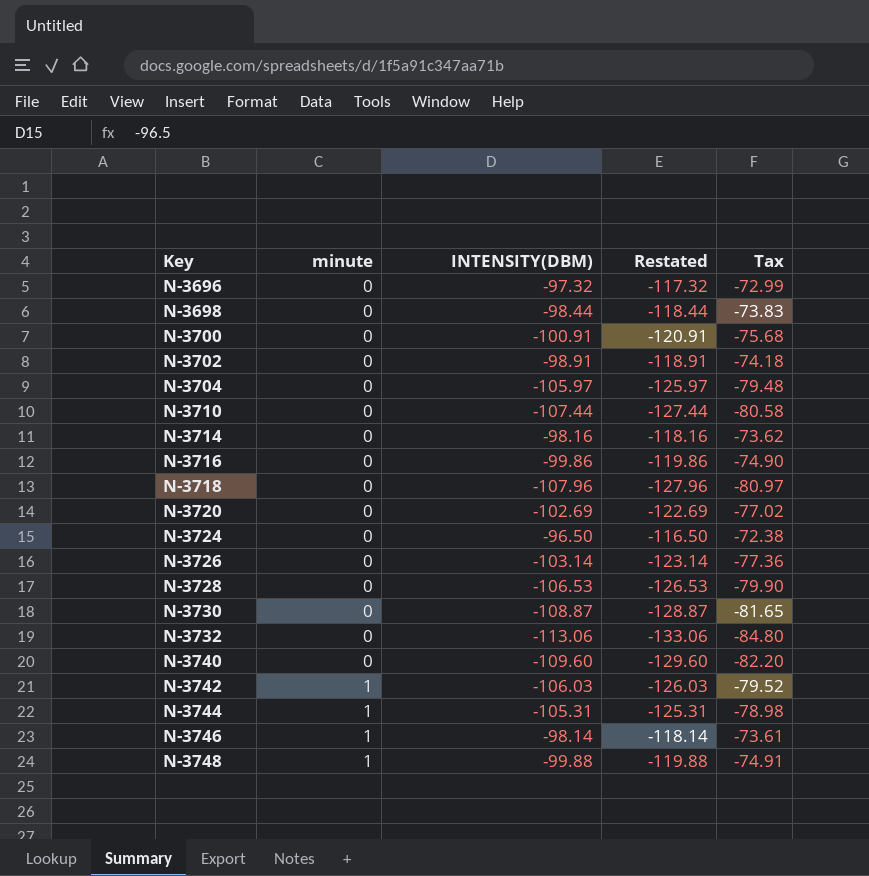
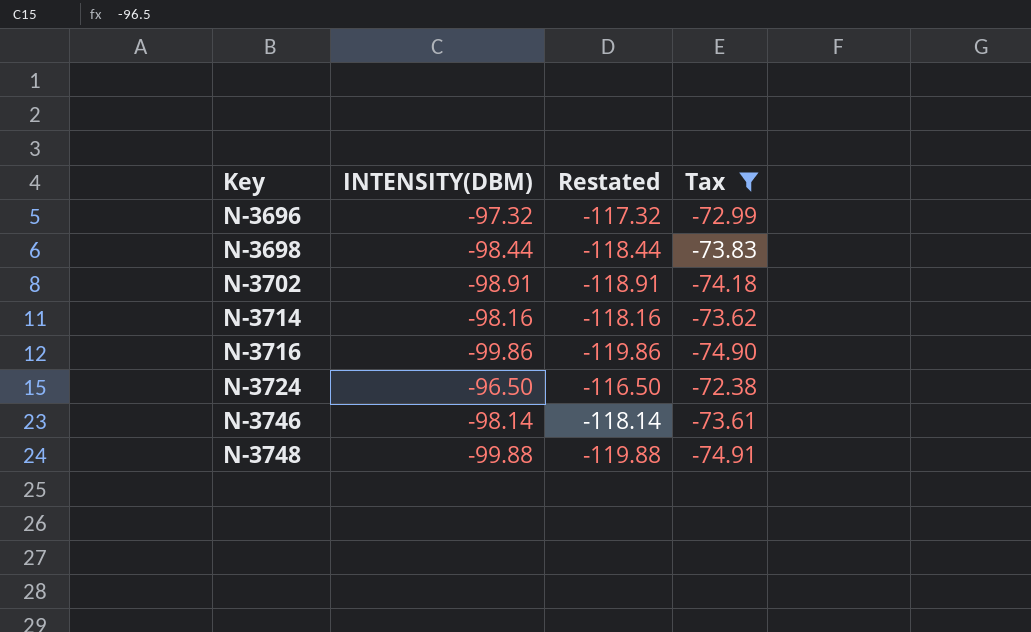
filter: none -> Tax >= -74.91
column minute | position: 2 -> none

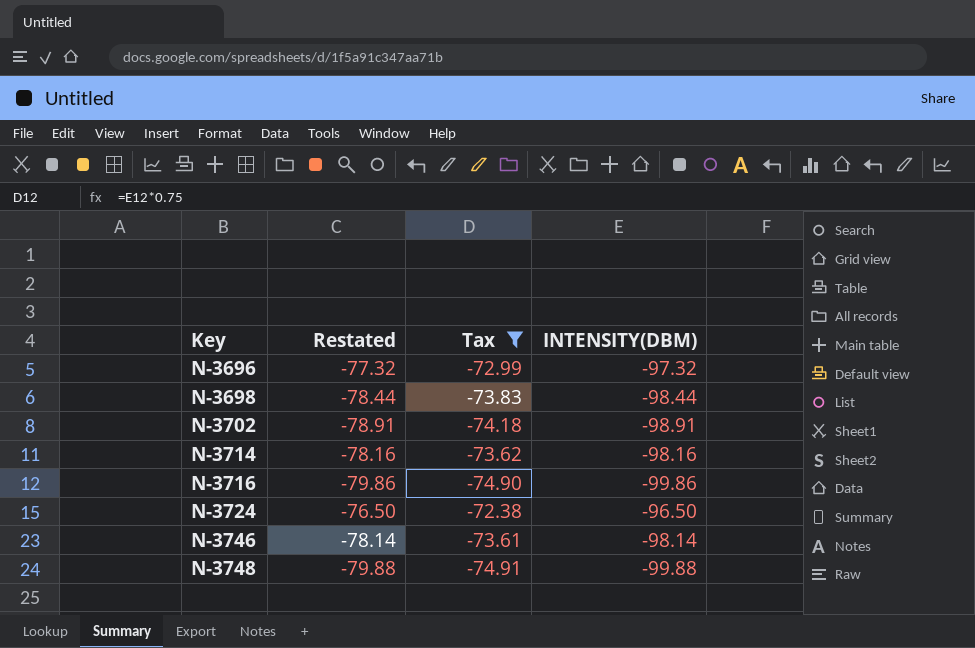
column Restated | formula: [INTENSITY(DBM)] - 20 -> [INTENSITY(DBM)] + 20
column INTENSITY(DBM) | position: 2 -> 4

